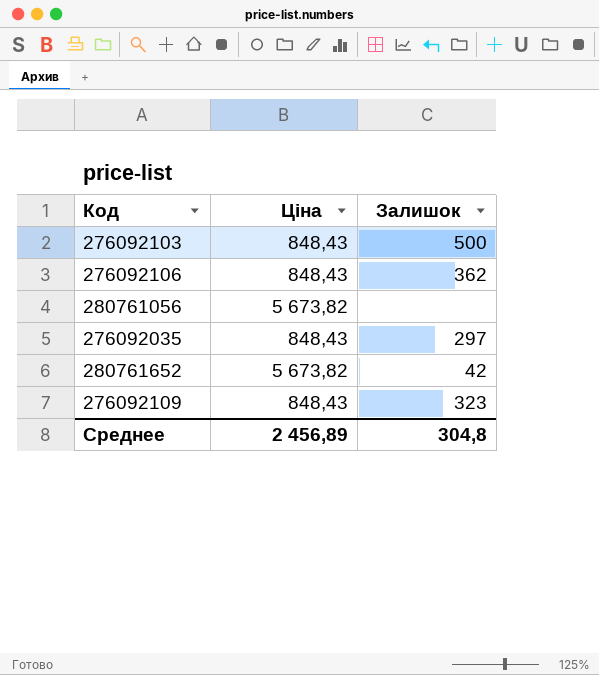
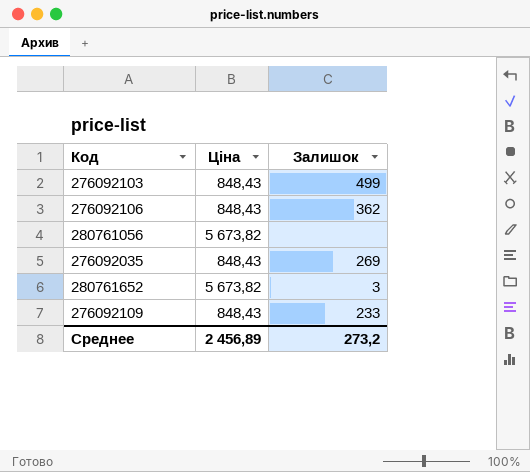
276092103 | Залишок: 500 -> 499
276092035 | Залишок: 297 -> 269
280761652 | Залишок: 42 -> 3
276092109 | Залишок: 323 -> 233
Среднее | Залишок: 304,8 -> 273,2

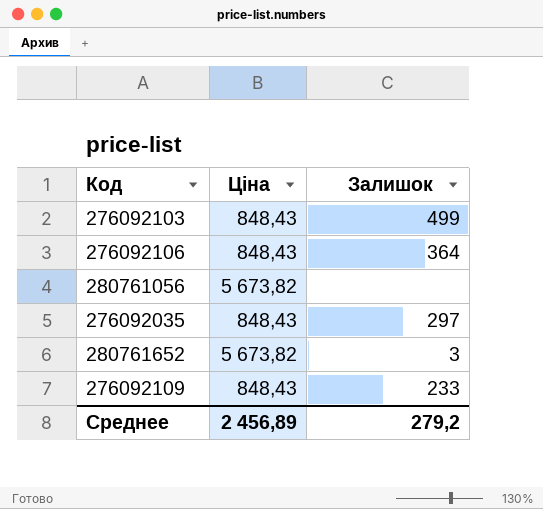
276092106 | Залишок: 362 -> 364
276092035 | Залишок: 269 -> 297
Среднее | Залишок: 273,2 -> 279,2

